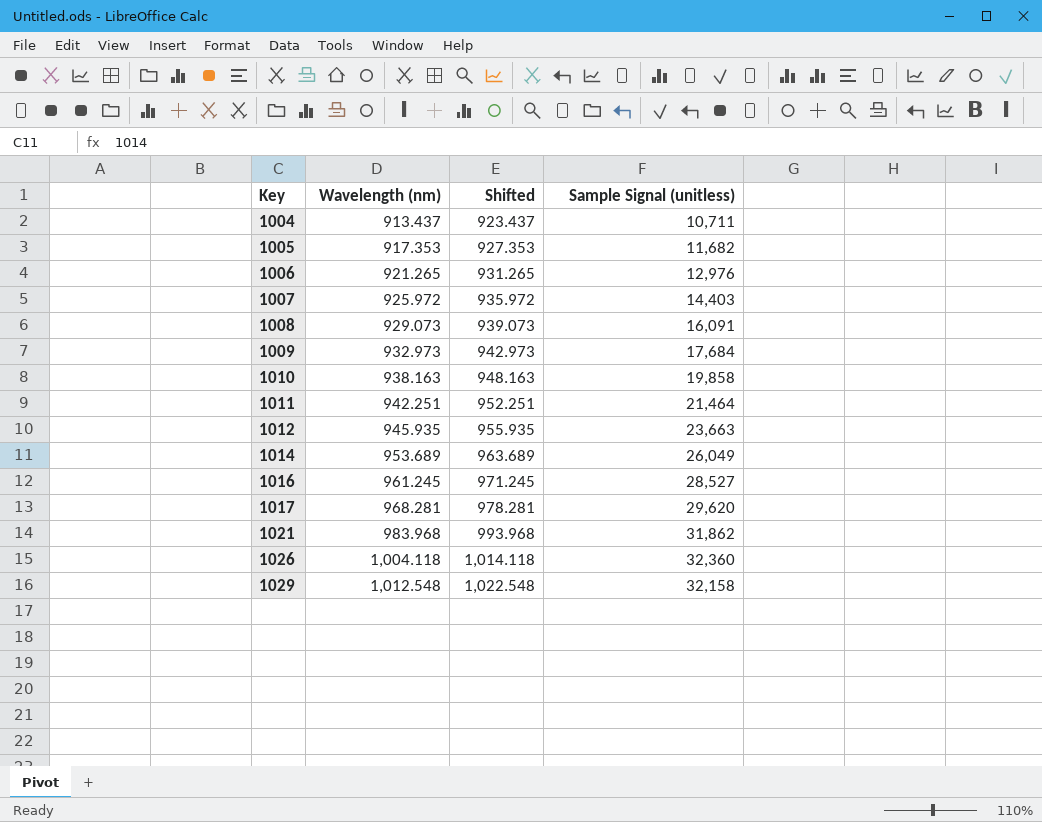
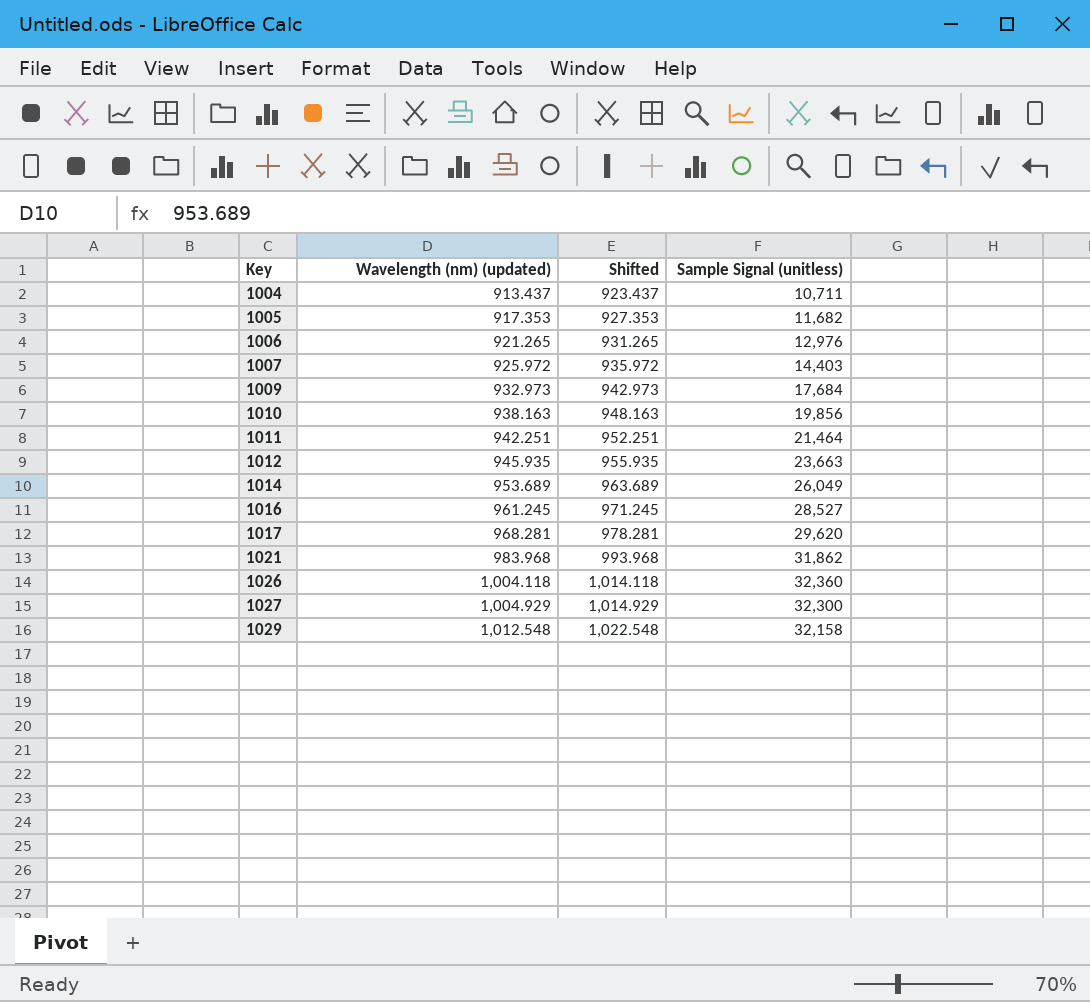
column name: Wavelength (nm) -> Wavelength (nm) (updated)
row 1008: 929.073 | 939.073 | 16,091 -> none
1010 | Sample Signal (unitless): 19,858 -> 19,856
row 1027: none -> 1,004.929 | 1,014.929 | 32,300

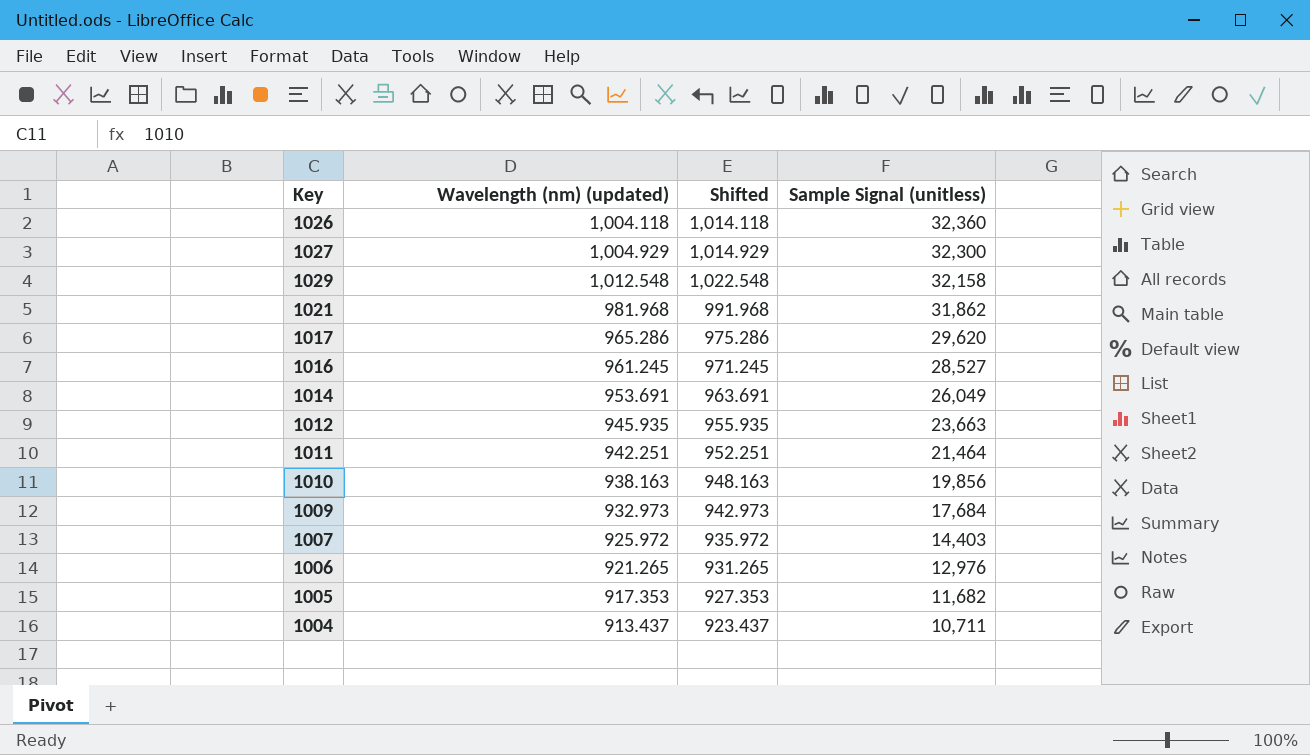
row order: Key ascending -> Sample Signal (unitless) descending
1021 | Wavelength (nm) (updated): 983.968 -> 981.968
1021 | Shifted: 993.968 -> 991.968
1017 | Wavelength (nm) (updated): 968.281 -> 965.286
1017 | Shifted: 978.281 -> 975.286
1014 | Wavelength (nm) (updated): 953.689 -> 953.691
1014 | Shifted: 963.689 -> 963.691

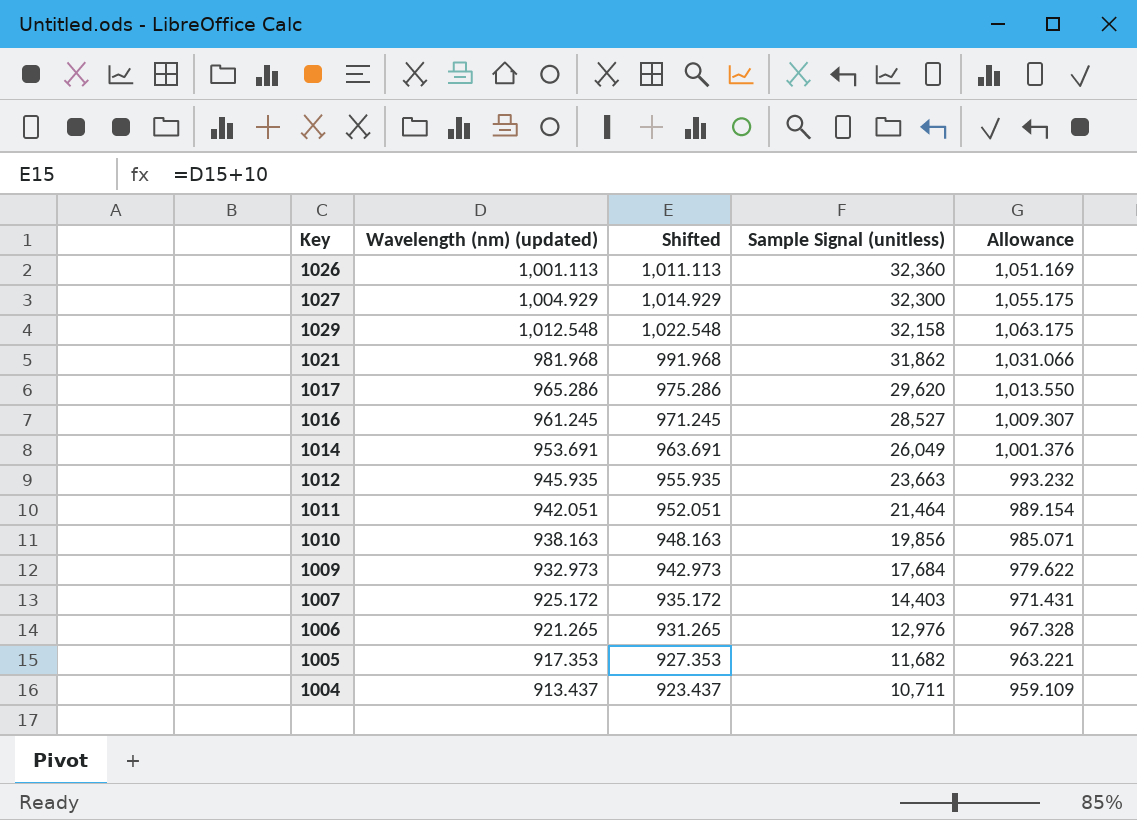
column Allowance | formula: none -> [Wavelength (nm) (updated)] * 1.05
1026 | Wavelength (nm) (updated): 1,004.118 -> 1,001.113
1026 | Shifted: 1,014.118 -> 1,011.113
1011 | Wavelength (nm) (updated): 942.251 -> 942.051
1011 | Shifted: 952.251 -> 952.051
1007 | Wavelength (nm) (updated): 925.972 -> 925.172
1007 | Shifted: 935.972 -> 935.172

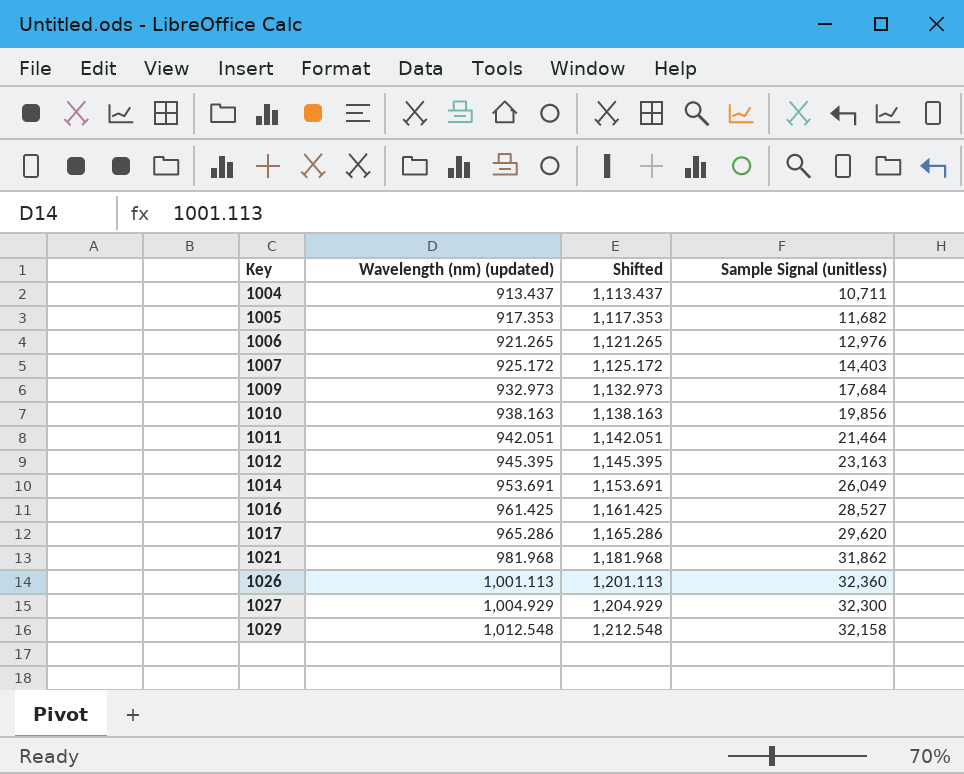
row order: Sample Signal (unitless) descending -> Key ascending
column Allowance | formula: [Wavelength (nm) (updated)] * 1.05 -> none
column Shifted | formula: [Wavelength (nm) (updated)] + 10 -> [Wavelength (nm) (updated)] + 200
1012 | Wavelength (nm) (updated): 945.935 -> 945.395
1012 | Sample Signal (unitless): 23,663 -> 23,163
1016 | Wavelength (nm) (updated): 961.245 -> 961.425

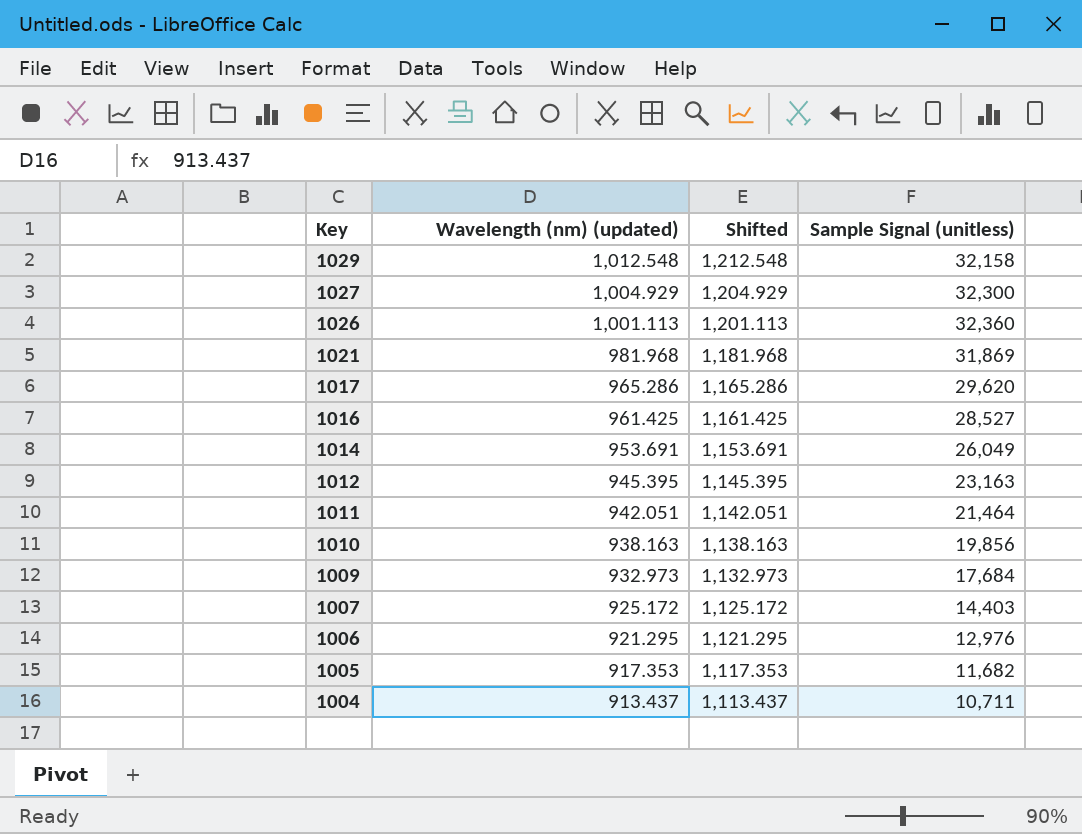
row order: Key ascending -> Key descending
1021 | Sample Signal (unitless): 31,862 -> 31,869
1006 | Wavelength (nm) (updated): 921.265 -> 921.295
1006 | Shifted: 1,121.265 -> 1,121.295

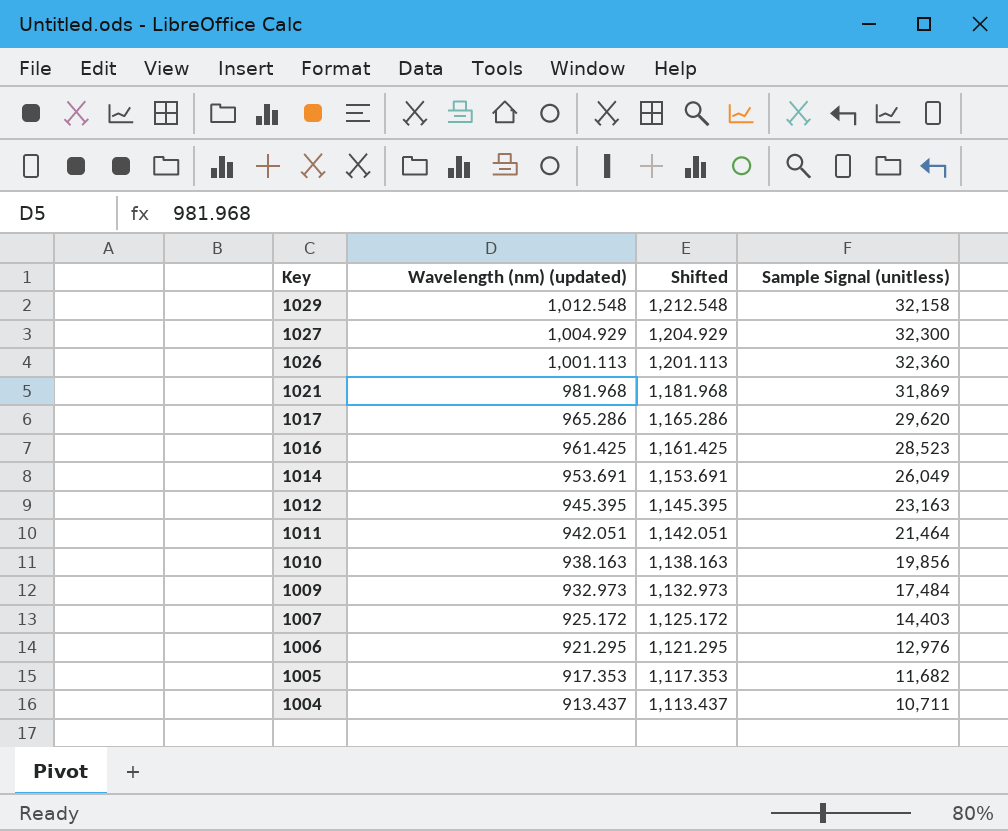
1016 | Sample Signal (unitless): 28,527 -> 28,523
1009 | Sample Signal (unitless): 17,684 -> 17,484

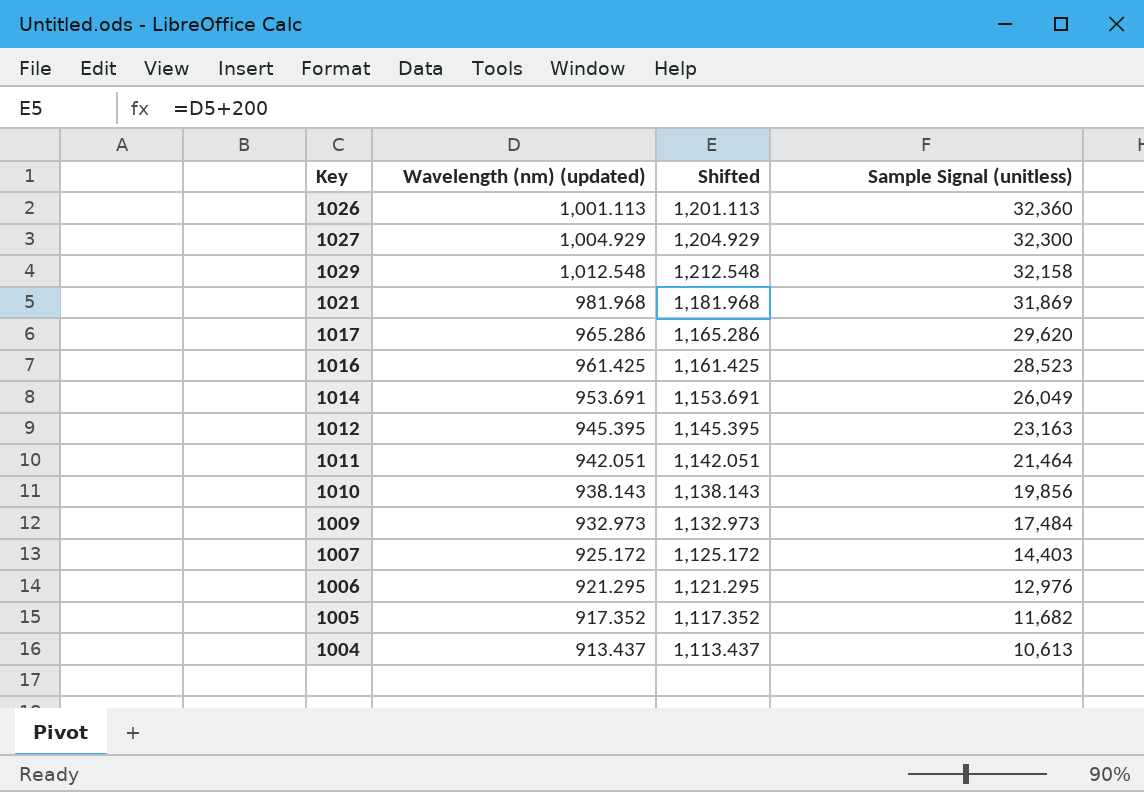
row order: Key descending -> Sample Signal (unitless) descending
1010 | Wavelength (nm) (updated): 938.163 -> 938.143
1010 | Shifted: 1,138.163 -> 1,138.143
1005 | Wavelength (nm) (updated): 917.353 -> 917.352
1005 | Shifted: 1,117.353 -> 1,117.352
1004 | Sample Signal (unitless): 10,711 -> 10,613

